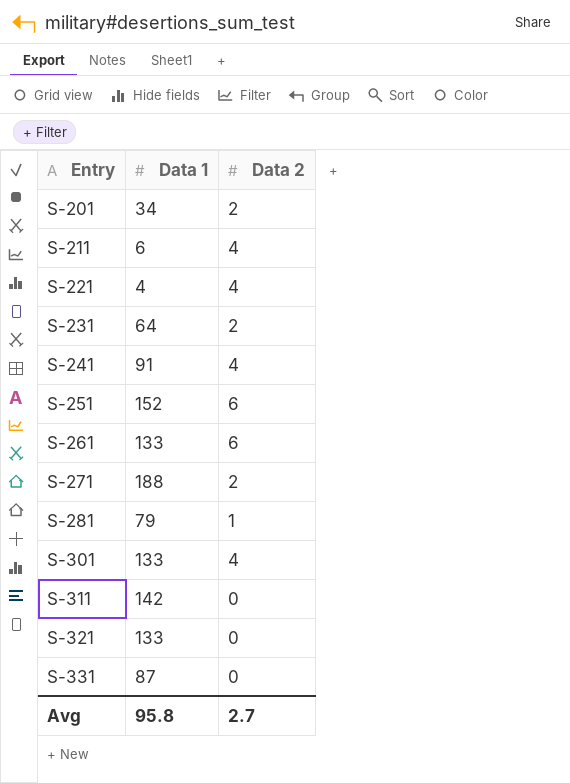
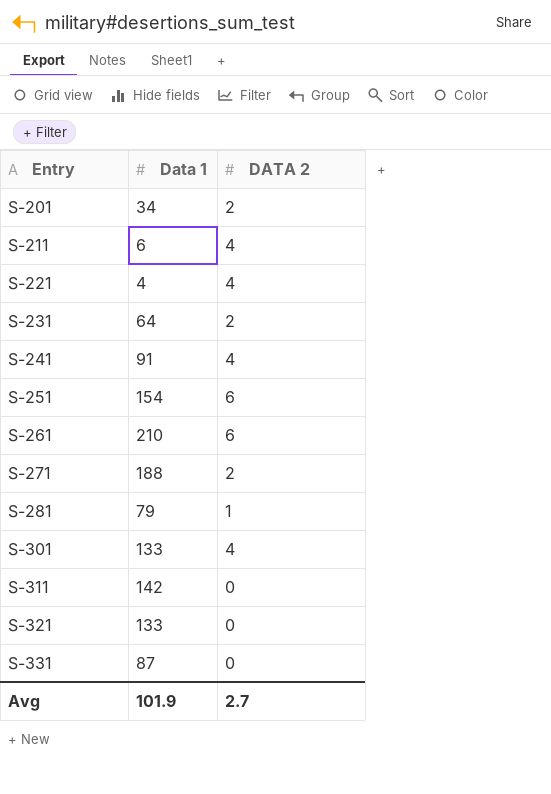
column name: Data 2 -> DATA 2
S-251 | Data 1: 152 -> 154
S-261 | Data 1: 133 -> 210
Avg | Data 1: 95.8 -> 101.9

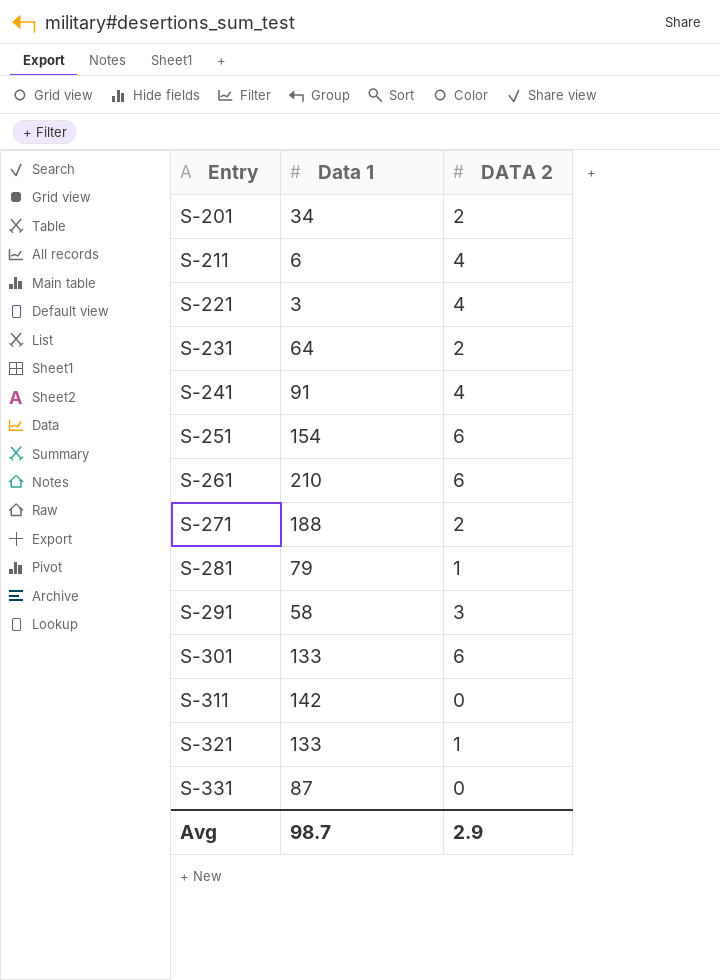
S-221 | Data 1: 4 -> 3
row S-291: none -> 58 | 3
S-301 | DATA 2: 4 -> 6
S-321 | DATA 2: 0 -> 1
Avg | Data 1: 101.9 -> 98.7
Avg | DATA 2: 2.7 -> 2.9

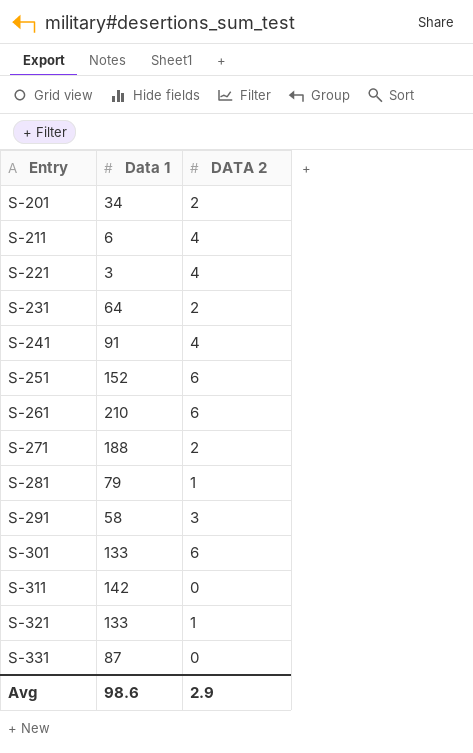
S-251 | Data 1: 154 -> 152
Avg | Data 1: 98.7 -> 98.6

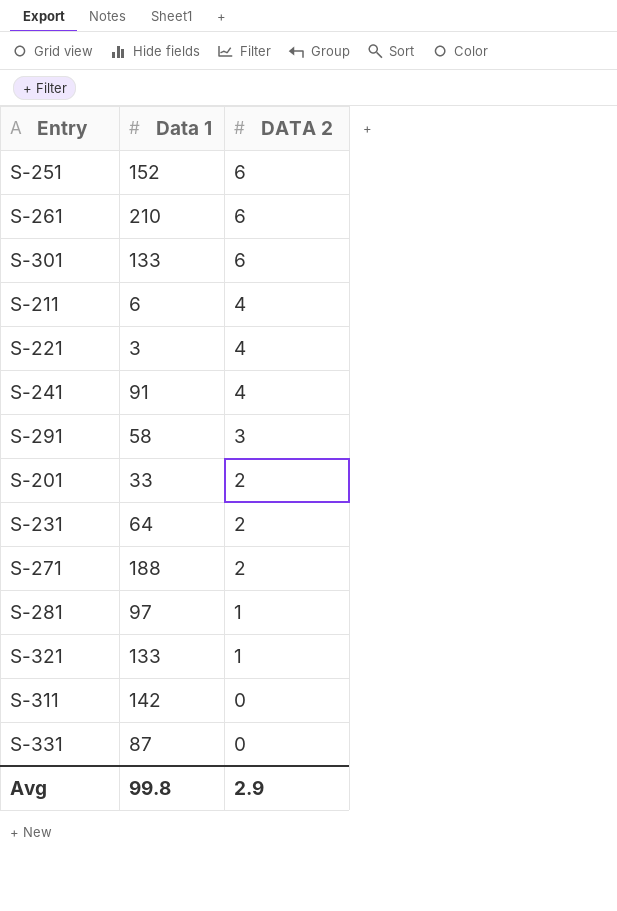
row order: Entry ascending -> DATA 2 descending
S-201 | Data 1: 34 -> 33
S-281 | Data 1: 79 -> 97
Avg | Data 1: 98.6 -> 99.8

